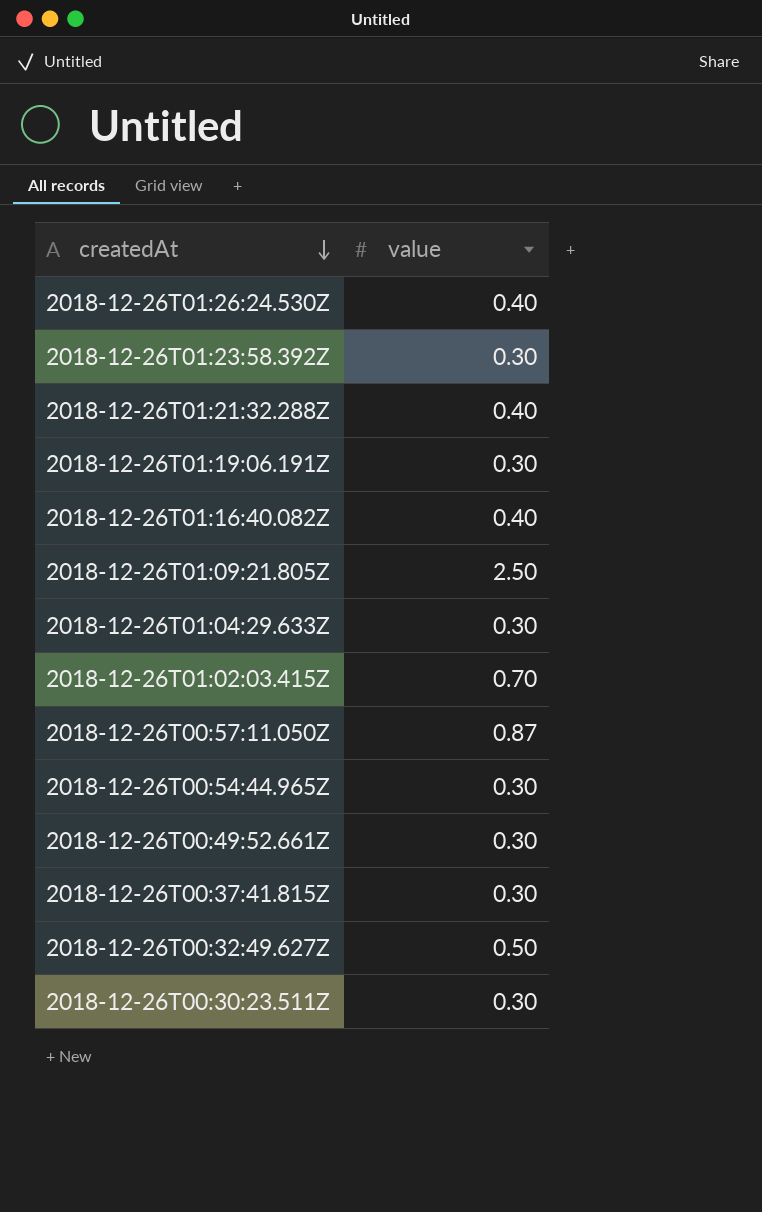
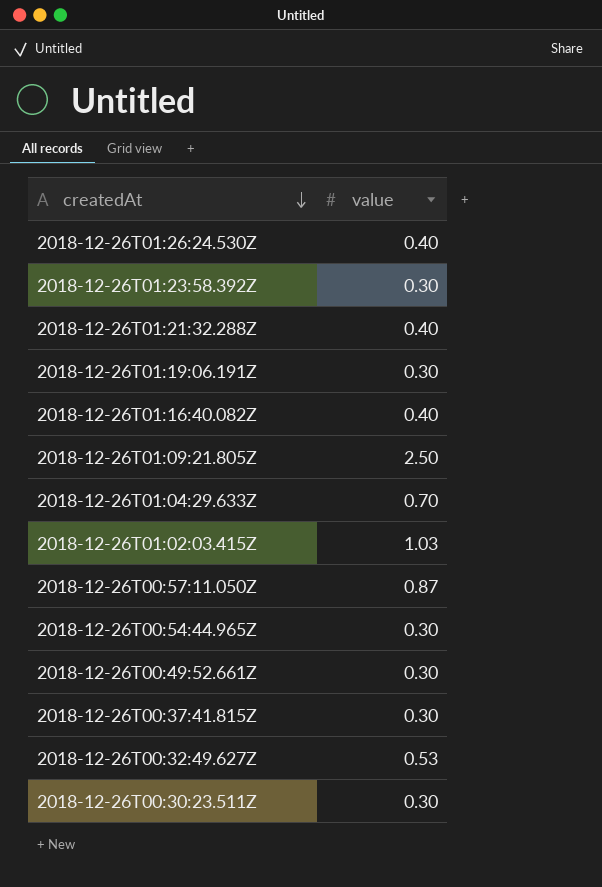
2018-12-26T01:04:29.633Z | value: 0.30 -> 0.70
2018-12-26T01:02:03.415Z | value: 0.70 -> 1.03
2018-12-26T00:32:49.627Z | value: 0.50 -> 0.53

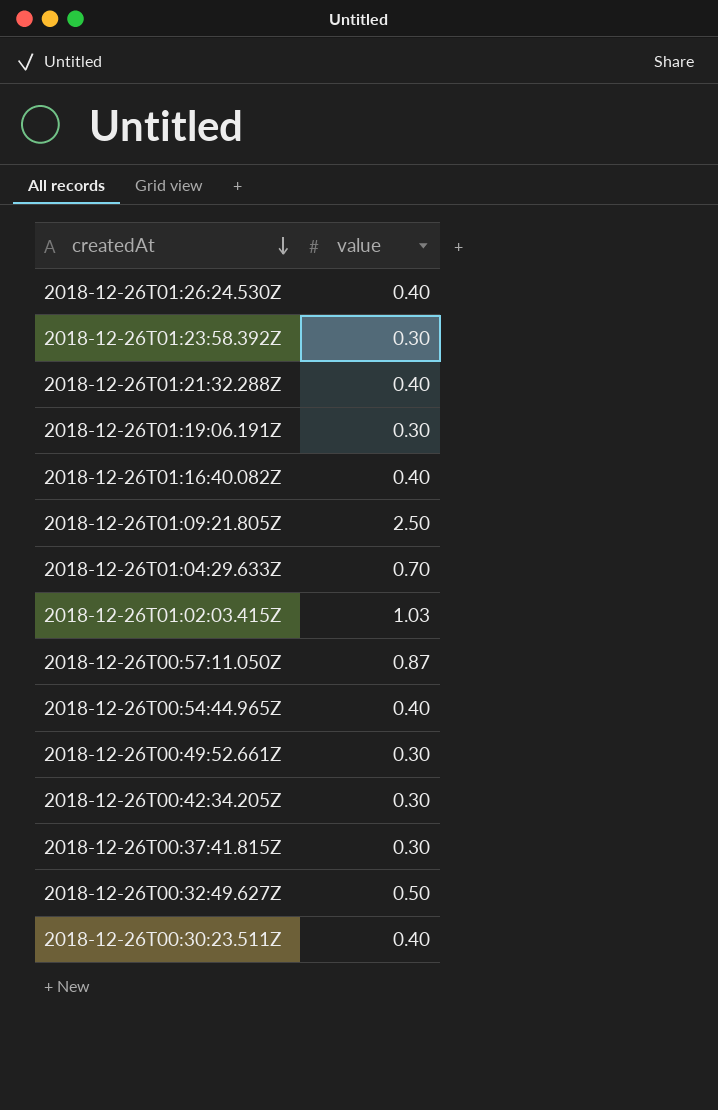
2018-12-26T00:54:44.965Z | value: 0.30 -> 0.40
row 2018-12-26T00:42:34.205Z: none -> 0.30
2018-12-26T00:32:49.627Z | value: 0.53 -> 0.50
2018-12-26T00:30:23.511Z | value: 0.30 -> 0.40

